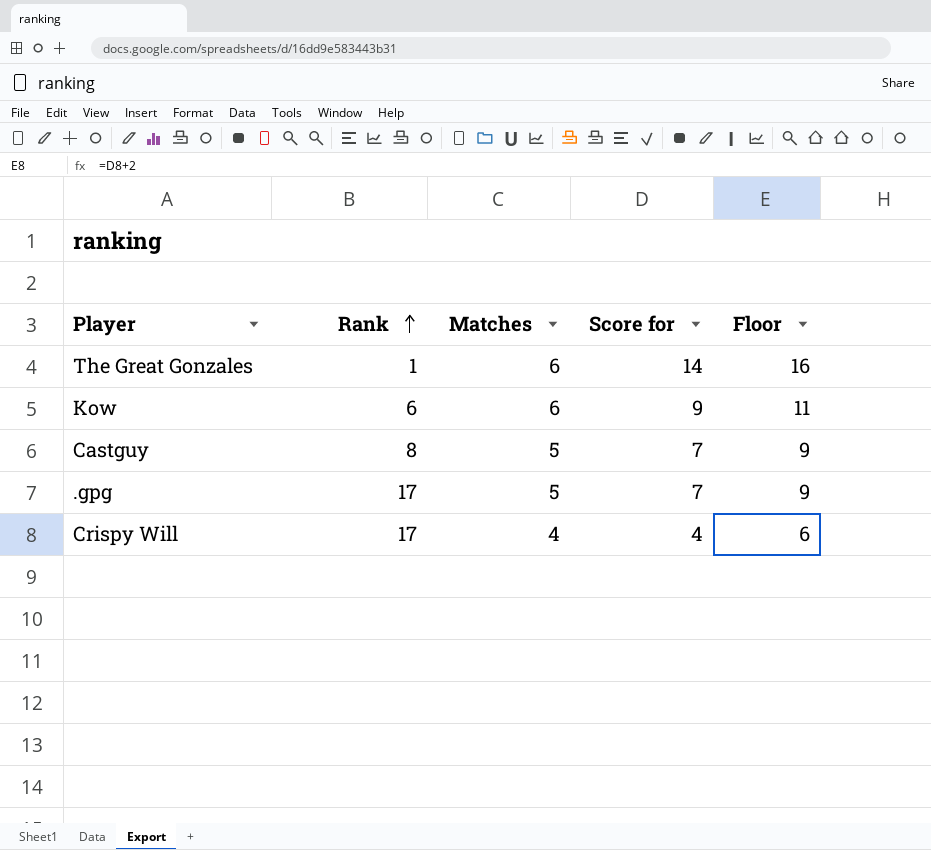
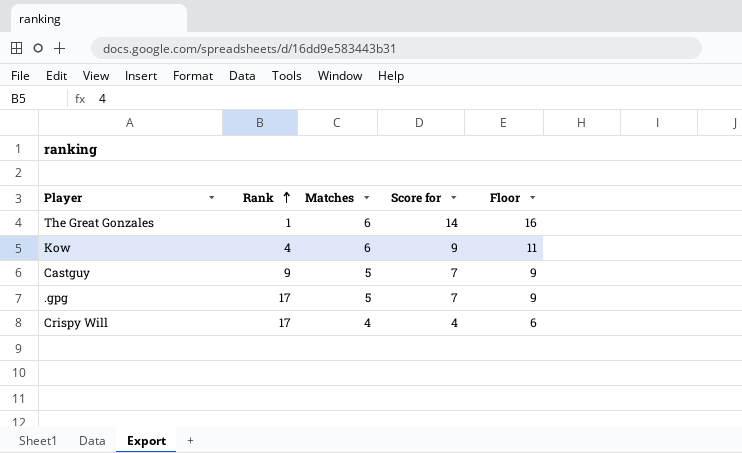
Kow | Rank: 6 -> 4
Castguy | Rank: 8 -> 9

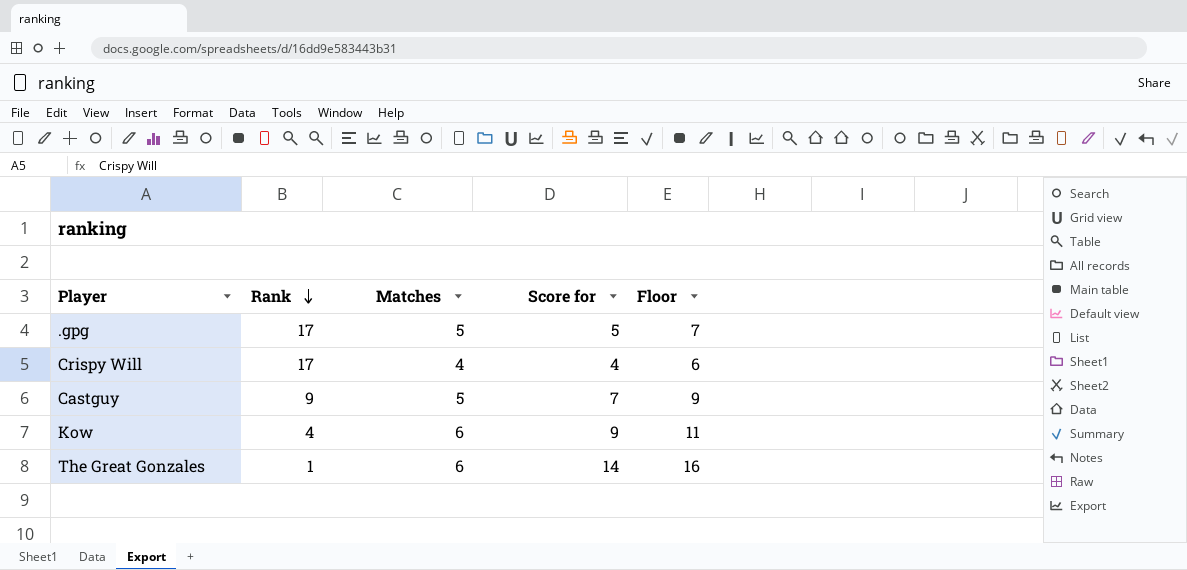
row order: Rank ascending -> Rank descending
.gpg | Score for: 7 -> 5
.gpg | Floor: 9 -> 7

